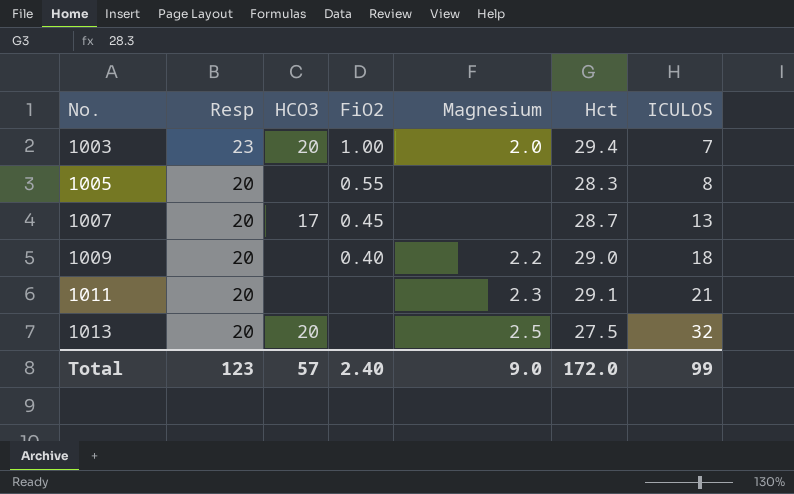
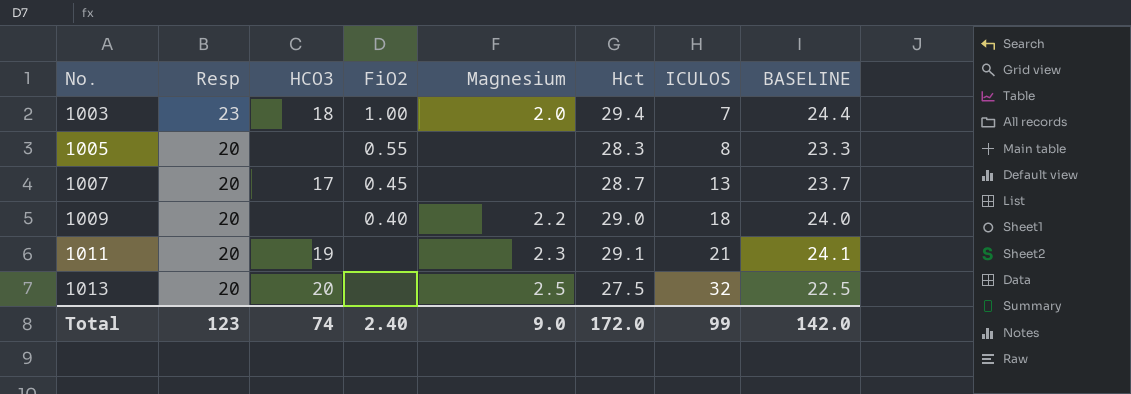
column BASELINE | formula: none -> [Hct] - 5
1003 | HCO3: 20 -> 18
1011 | HCO3: none -> 19
Total | HCO3: 57 -> 74

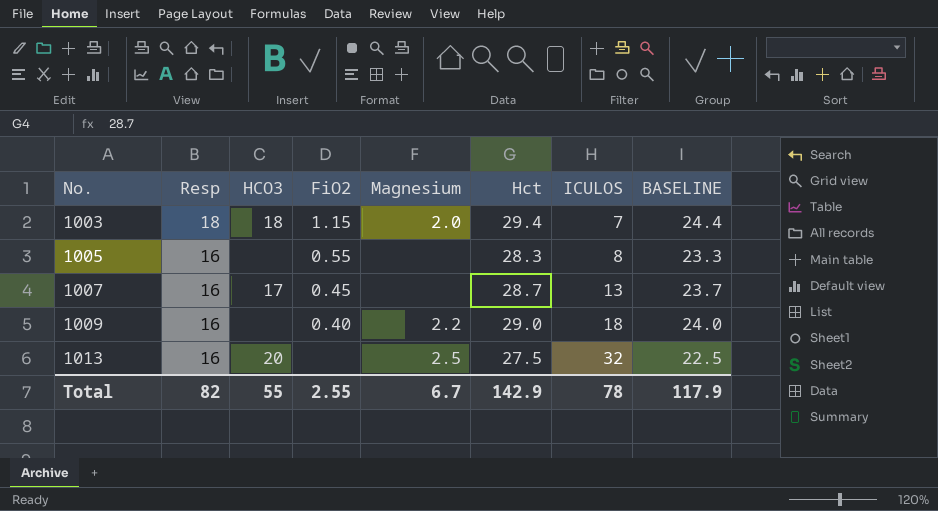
row 1011: 20 | 19 | none | 2.3 | 29.1 | 21 | 24.1 -> none
1003 | Resp: 23 -> 18
1003 | FiO2: 1.00 -> 1.15
1005 | Resp: 20 -> 16
1007 | Resp: 20 -> 16
1009 | Resp: 20 -> 16
1013 | Resp: 20 -> 16
Total | Resp: 123 -> 82
Total | HCO3: 74 -> 55
Total | FiO2: 2.40 -> 2.55
Total | Magnesium: 9.0 -> 6.7
Total | Hct: 172.0 -> 142.9
Total | ICULOS: 99 -> 78
Total | BASELINE: 142.0 -> 117.9

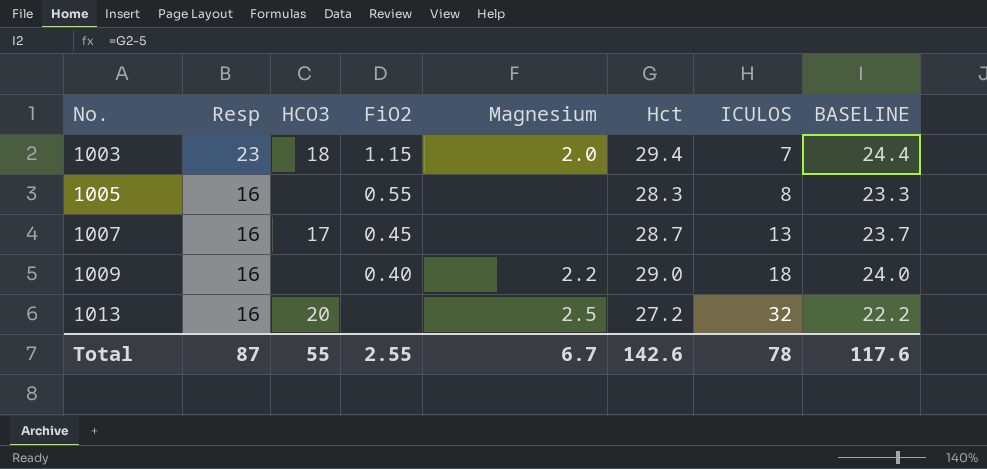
1003 | Resp: 18 -> 23
1013 | Hct: 27.5 -> 27.2
1013 | BASELINE: 22.5 -> 22.2
Total | Resp: 82 -> 87
Total | Hct: 142.9 -> 142.6
Total | BASELINE: 117.9 -> 117.6

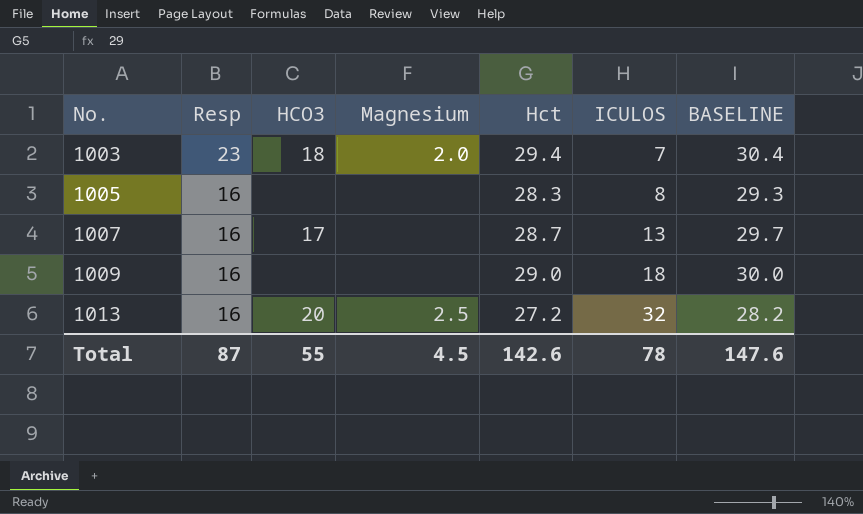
column FiO2 | position: 4 -> none
column BASELINE | formula: [Hct] - 5 -> [Hct] + 1
1009 | Magnesium: 2.2 -> none
Total | Magnesium: 6.7 -> 4.5
Total | BASELINE: 117.6 -> 147.6

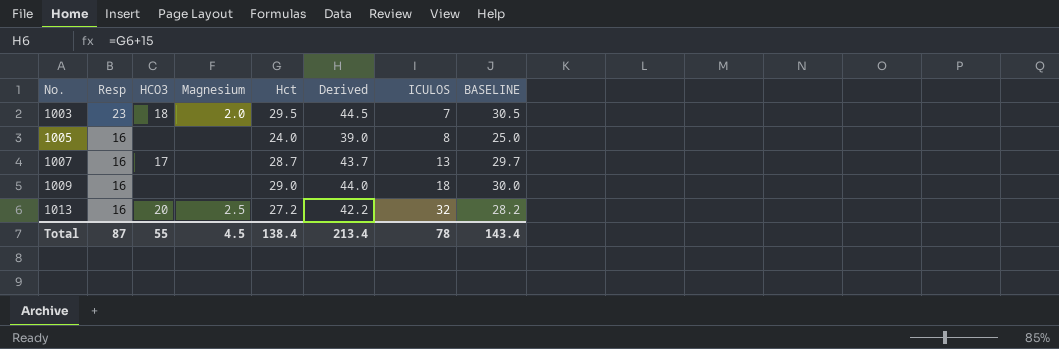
column Derived | formula: none -> [Hct] + 15
1003 | Hct: 29.4 -> 29.5
1003 | BASELINE: 30.4 -> 30.5
1005 | Hct: 28.3 -> 24.0
1005 | BASELINE: 29.3 -> 25.0
Total | Hct: 142.6 -> 138.4
Total | BASELINE: 147.6 -> 143.4

